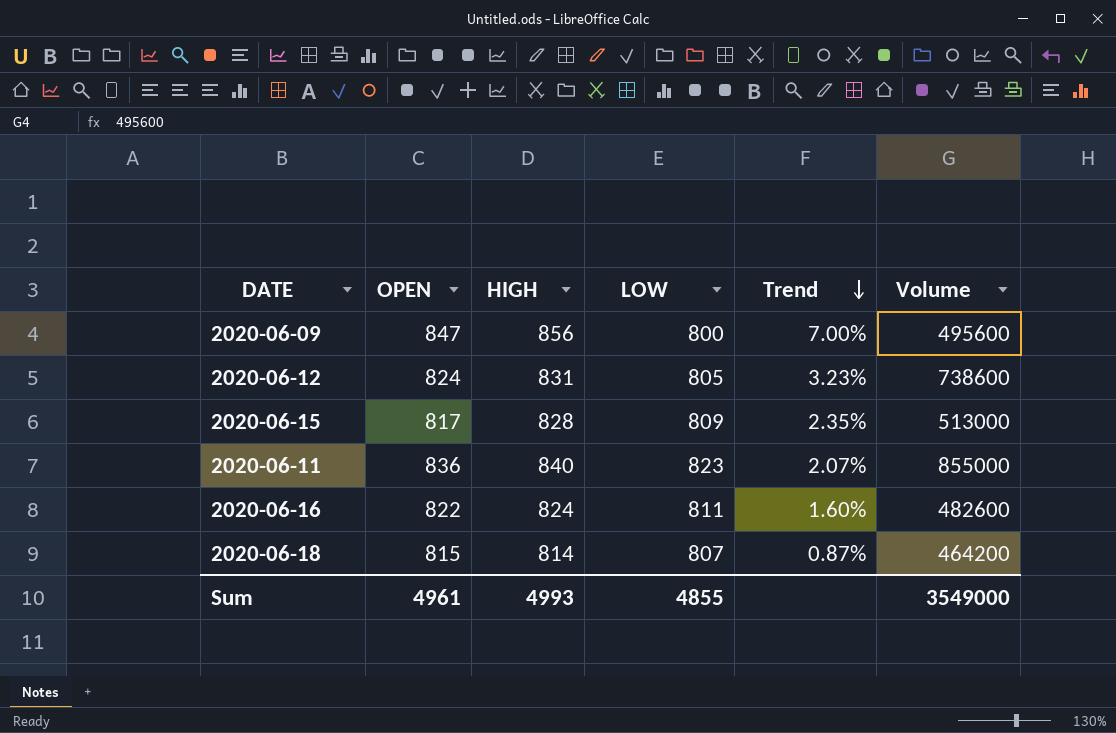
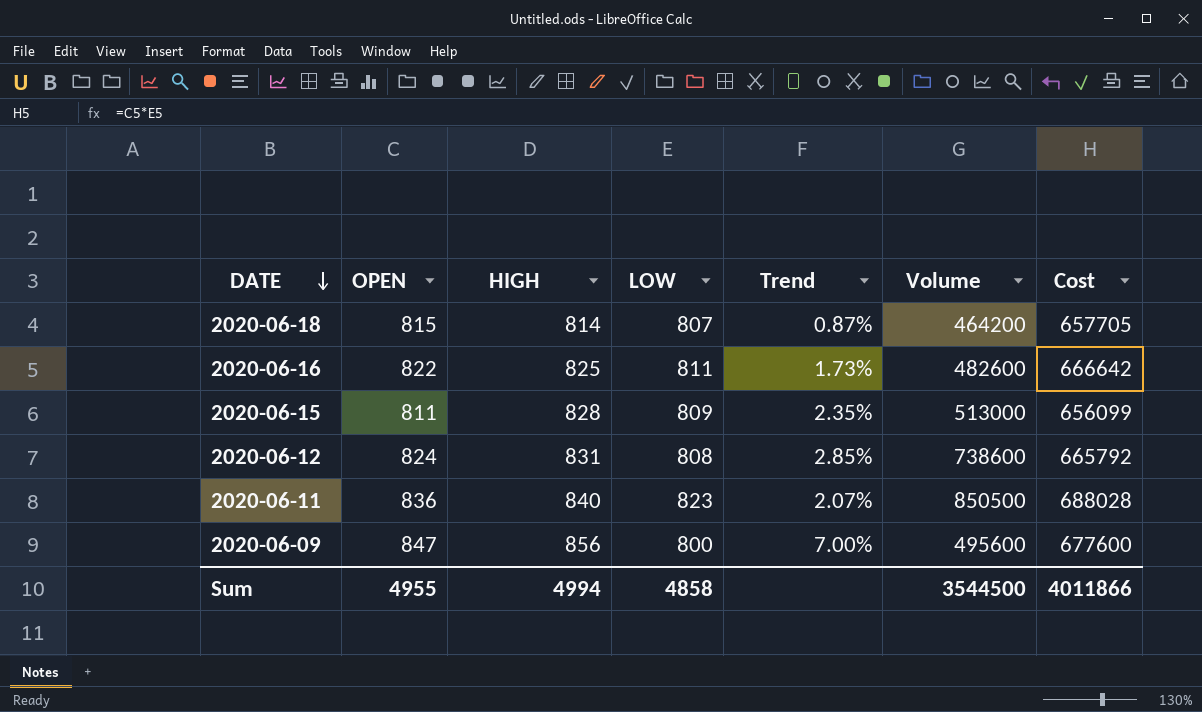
row order: Trend descending -> DATE descending
column Cost | formula: none -> [OPEN] * [LOW]
2020-06-16 | HIGH: 824 -> 825
2020-06-16 | Trend: 1.60% -> 1.73%
2020-06-15 | OPEN: 817 -> 811
2020-06-12 | LOW: 805 -> 808
2020-06-12 | Trend: 3.23% -> 2.85%
2020-06-11 | Volume: 855000 -> 850500
Sum | OPEN: 4961 -> 4955
Sum | HIGH: 4993 -> 4994
Sum | LOW: 4855 -> 4858
Sum | Volume: 3549000 -> 3544500

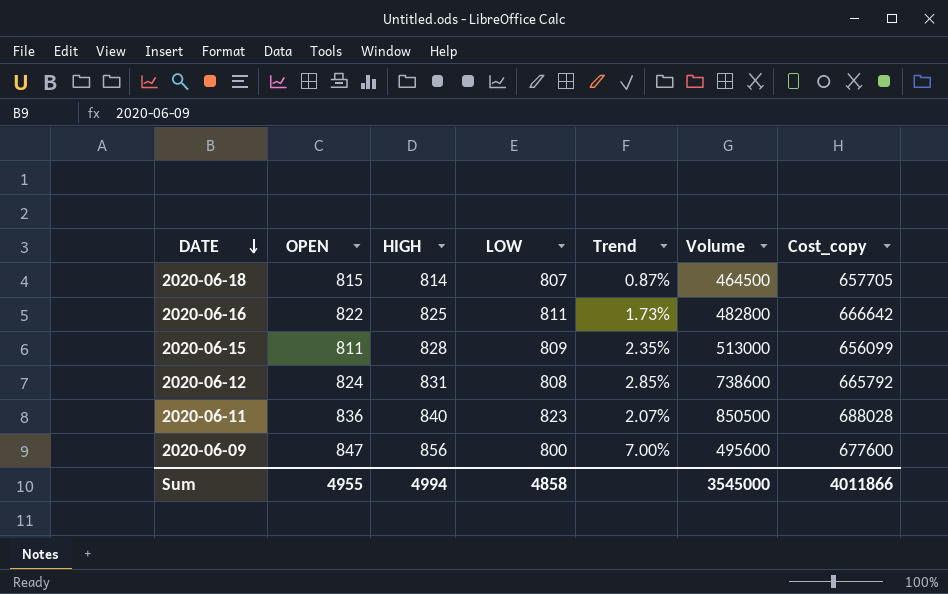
column name: Cost -> Cost_copy
2020-06-18 | Volume: 464200 -> 464500
2020-06-16 | Volume: 482600 -> 482800
Sum | Volume: 3544500 -> 3545000

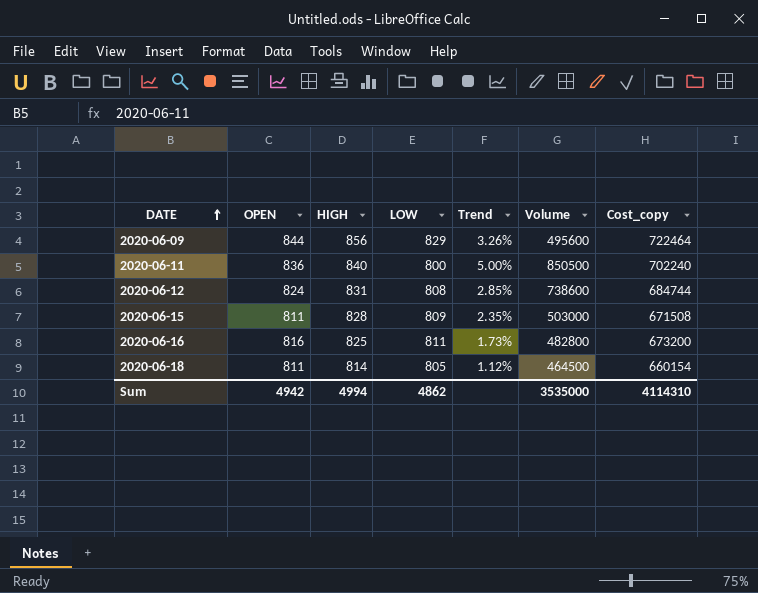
row order: DATE descending -> DATE ascending
column Cost_copy | formula: [OPEN] * [LOW] -> [OPEN] * [HIGH]
2020-06-09 | OPEN: 847 -> 844
2020-06-09 | LOW: 800 -> 829
2020-06-09 | Trend: 7.00% -> 3.26%
2020-06-11 | LOW: 823 -> 800
2020-06-11 | Trend: 2.07% -> 5.00%
2020-06-15 | Volume: 513000 -> 503000
2020-06-16 | OPEN: 822 -> 816
2020-06-18 | OPEN: 815 -> 811
2020-06-18 | LOW: 807 -> 805
2020-06-18 | Trend: 0.87% -> 1.12%
Sum | OPEN: 4955 -> 4942
Sum | LOW: 4858 -> 4862
Sum | Volume: 3545000 -> 3535000
Sum | Cost_copy: 4011866 -> 4114310

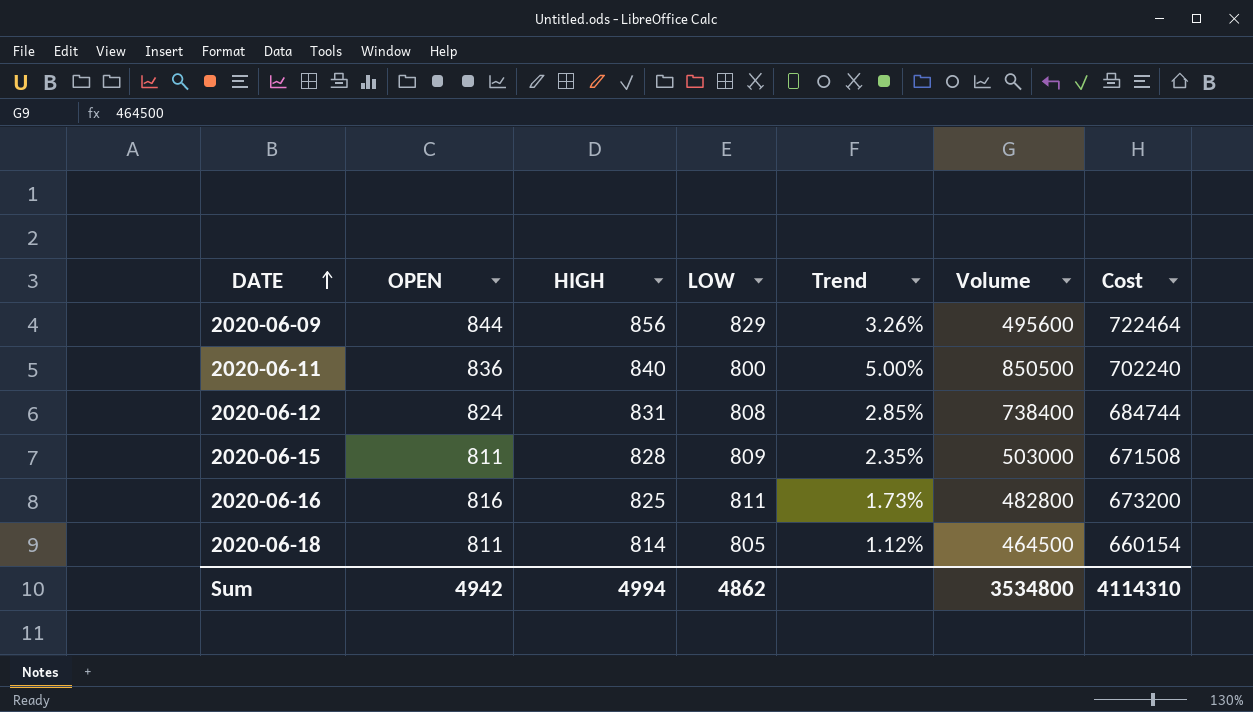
column name: Cost_copy -> Cost
2020-06-12 | Volume: 738600 -> 738400
Sum | Volume: 3535000 -> 3534800

